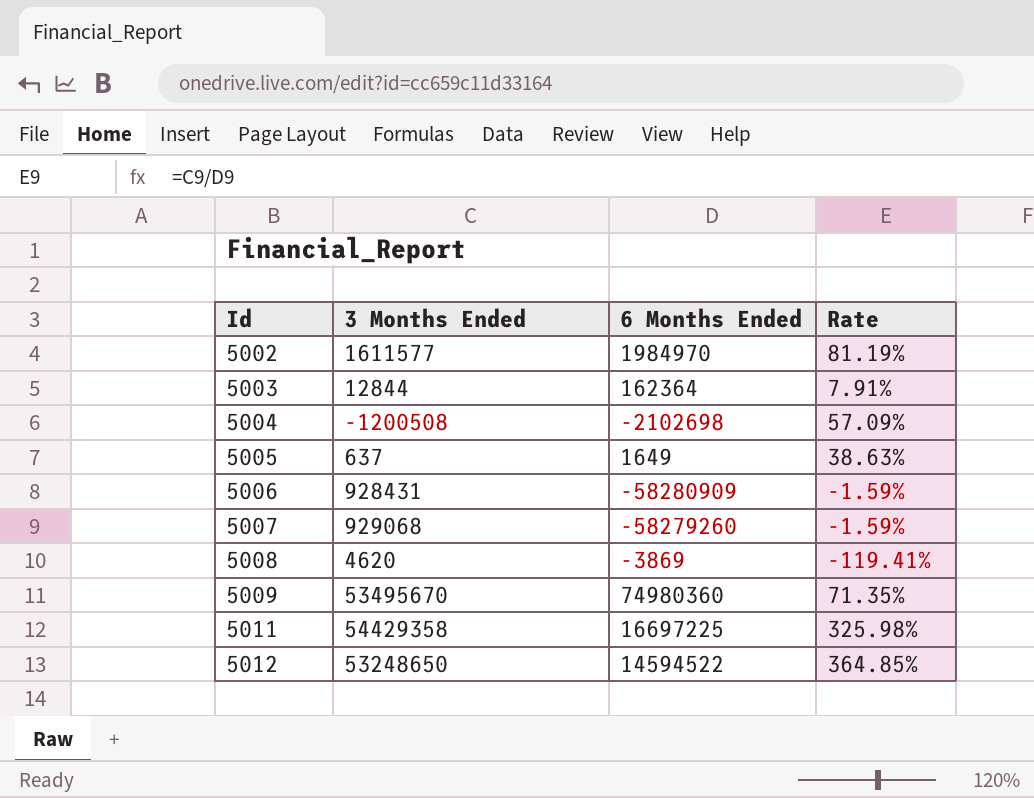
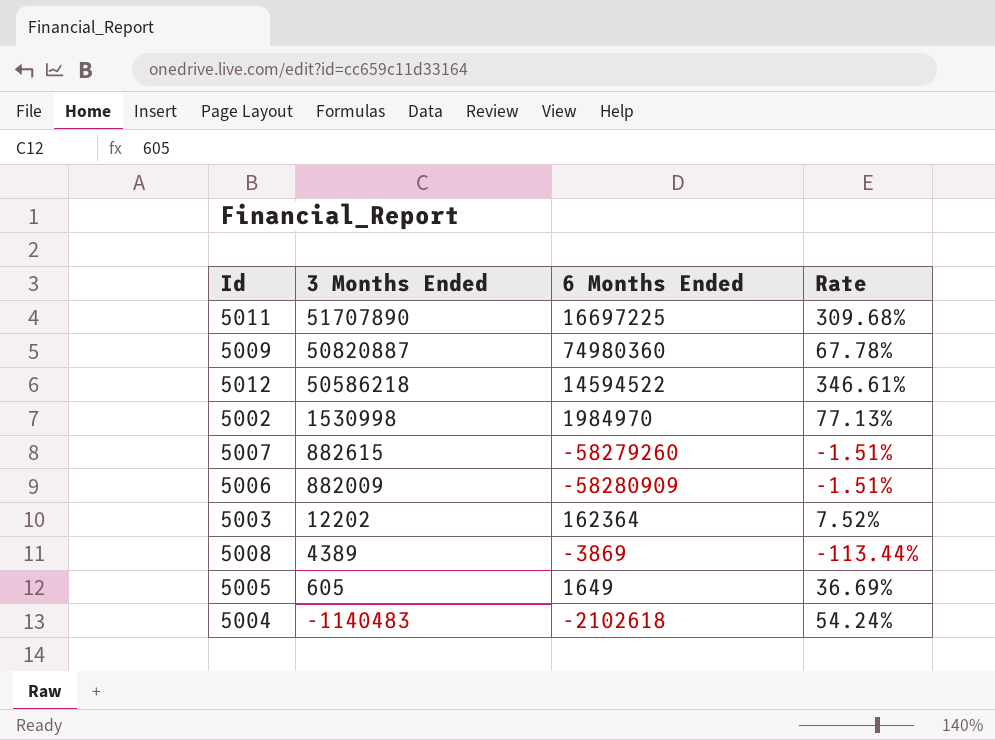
row order: Id ascending -> 3 Months Ended descending
5011 | 3 Months Ended: 54429358 -> 51707890
5011 | Rate: 325.98% -> 309.68%
5009 | 3 Months Ended: 53495670 -> 50820887
5009 | Rate: 71.35% -> 67.78%
5012 | 3 Months Ended: 53248650 -> 50586218
5012 | Rate: 364.85% -> 346.61%
5002 | 3 Months Ended: 1611577 -> 1530998
5002 | Rate: 81.19% -> 77.13%
5007 | 3 Months Ended: 929068 -> 882615
5007 | Rate: -1.59% -> -1.51%
5006 | 3 Months Ended: 928431 -> 882009
5006 | Rate: -1.59% -> -1.51%
5003 | 3 Months Ended: 12844 -> 12202
5003 | Rate: 7.91% -> 7.52%
5008 | 3 Months Ended: 4620 -> 4389
5008 | Rate: -119.41% -> -113.44%
5005 | 3 Months Ended: 637 -> 605
5005 | Rate: 38.63% -> 36.69%
5004 | 3 Months Ended: -1200508 -> -1140483
5004 | 6 Months Ended: -2102698 -> -2102618
5004 | Rate: 57.09% -> 54.24%

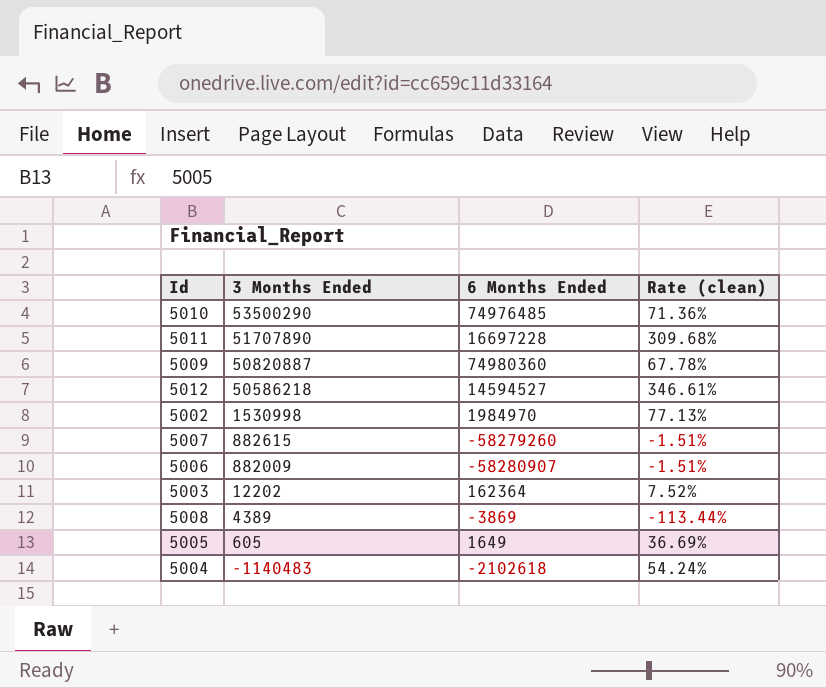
column name: Rate -> Rate (clean)
row 5010: none -> 53500290 | 74976485 | 71.36%
5011 | 6 Months Ended: 16697225 -> 16697228
5012 | 6 Months Ended: 14594522 -> 14594527
5006 | 6 Months Ended: -58280909 -> -58280907

